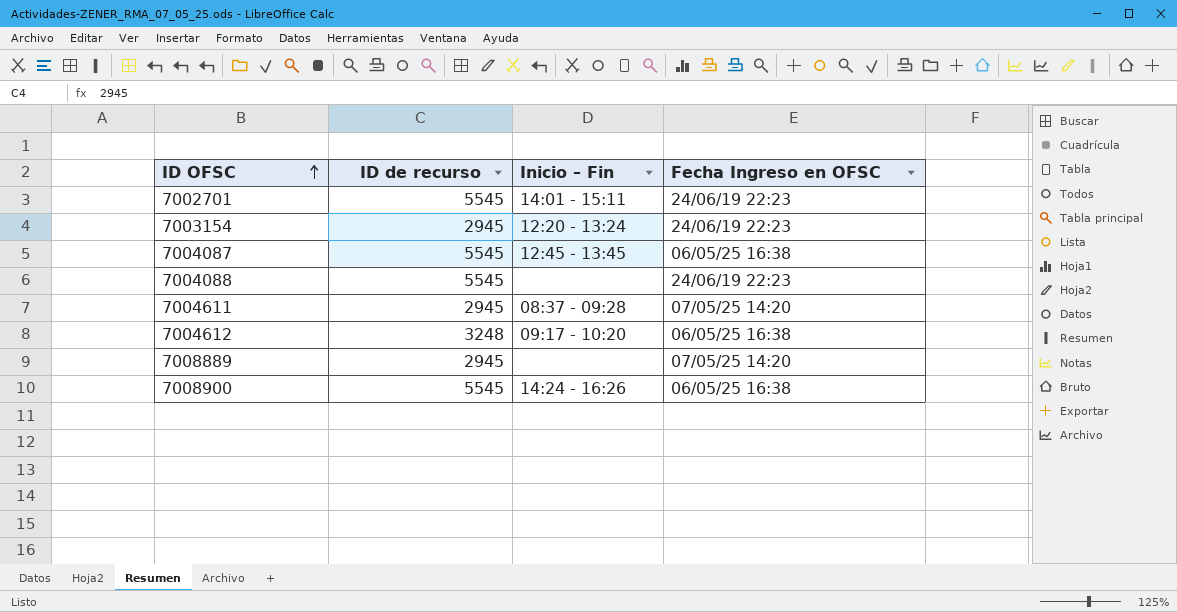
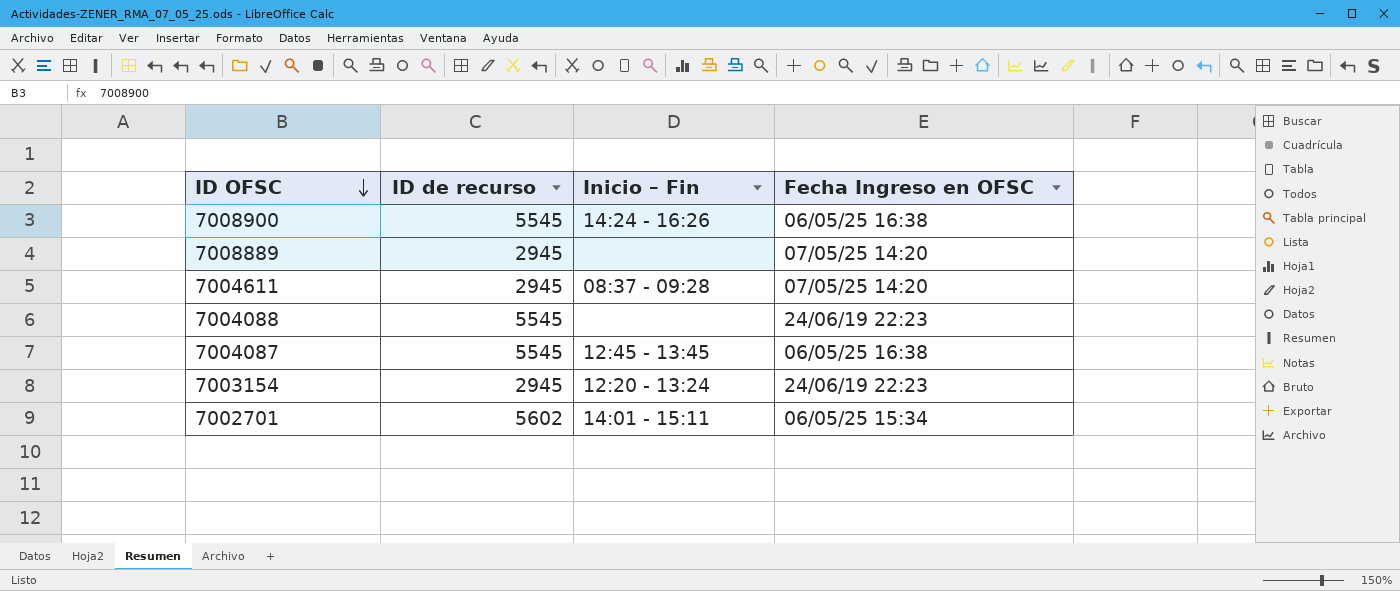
row order: ID OFSC ascending -> ID OFSC descending
row 7004612: 3248 | 09:17 - 10:20 | 06/05/25 16:38 -> none
7002701 | ID de recurso: 5545 -> 5602
7002701 | Fecha Ingreso en OFSC: 24/06/19 22:23 -> 06/05/25 15:34

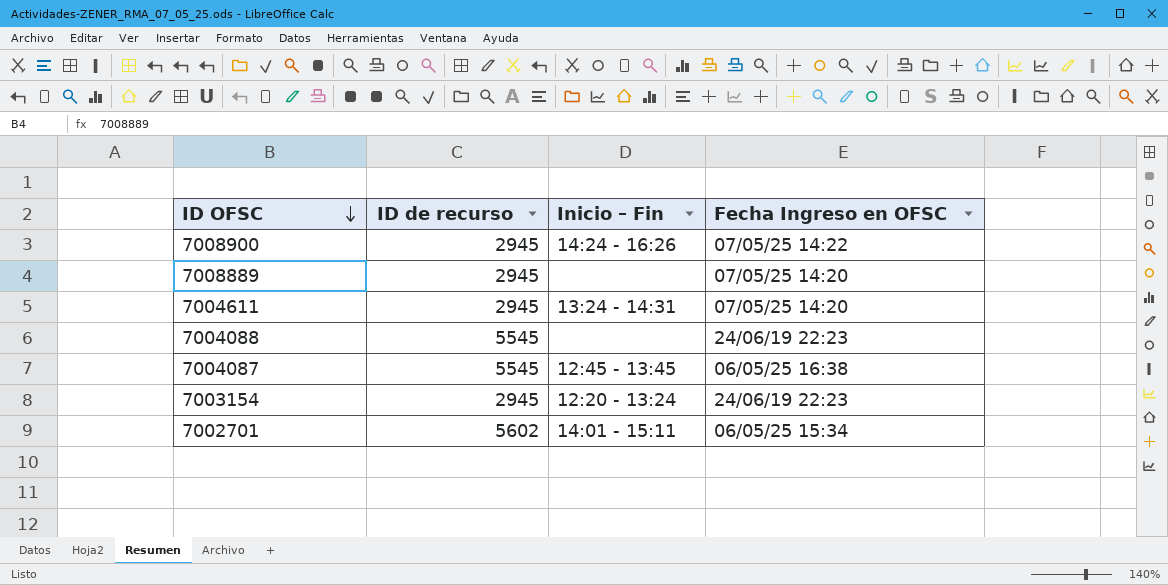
7008900 | ID de recurso: 5545 -> 2945
7008900 | Fecha Ingreso en OFSC: 06/05/25 16:38 -> 07/05/25 14:22
7004611 | Inicio – Fin: 08:37 - 09:28 -> 13:24 - 14:31

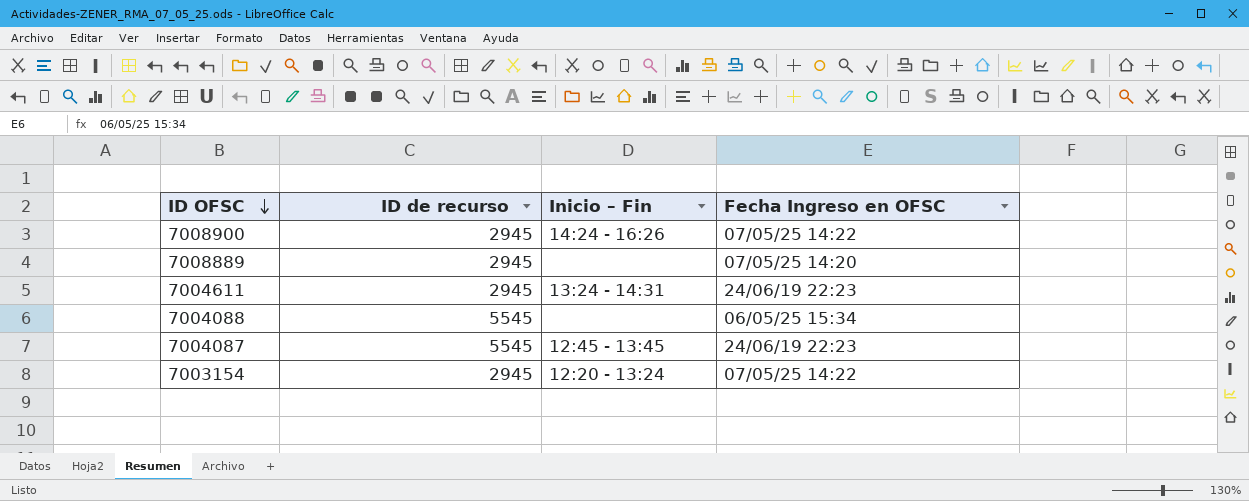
row 7002701: 5602 | 14:01 - 15:11 | 06/05/25 15:34 -> none
7004611 | Fecha Ingreso en OFSC: 07/05/25 14:20 -> 24/06/19 22:23
7004088 | Fecha Ingreso en OFSC: 24/06/19 22:23 -> 06/05/25 15:34
7004087 | Fecha Ingreso en OFSC: 06/05/25 16:38 -> 24/06/19 22:23
7003154 | Fecha Ingreso en OFSC: 24/06/19 22:23 -> 07/05/25 14:22

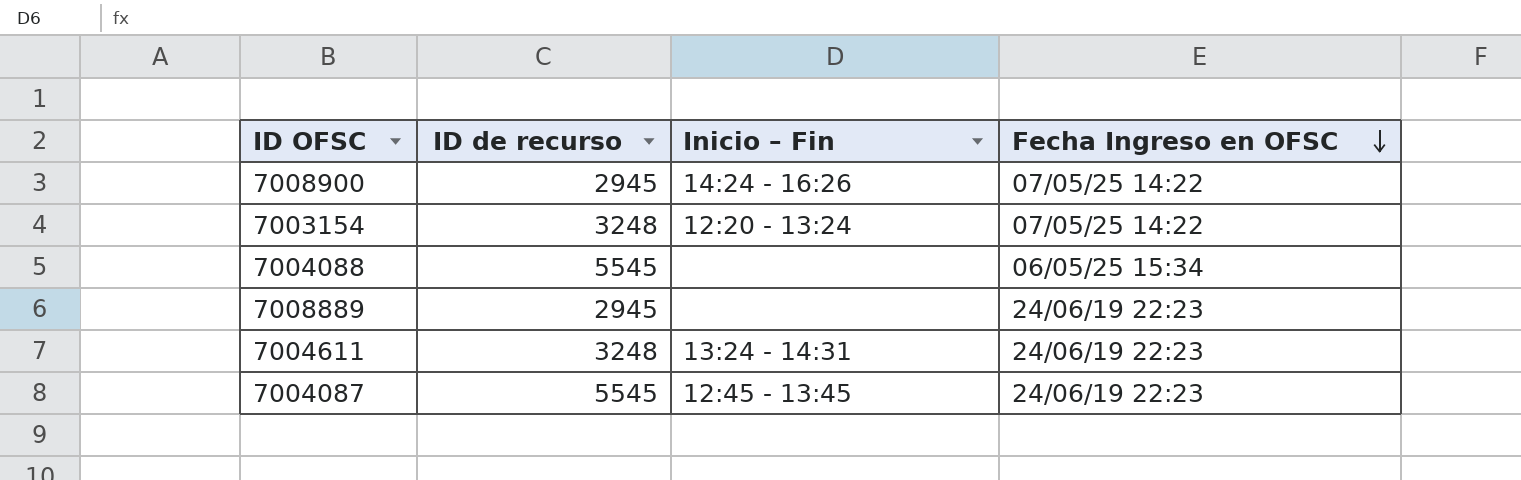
row order: ID OFSC descending -> Fecha Ingreso en OFSC descending
7003154 | ID de recurso: 2945 -> 3248
7008889 | Fecha Ingreso en OFSC: 07/05/25 14:20 -> 24/06/19 22:23
7004611 | ID de recurso: 2945 -> 3248

